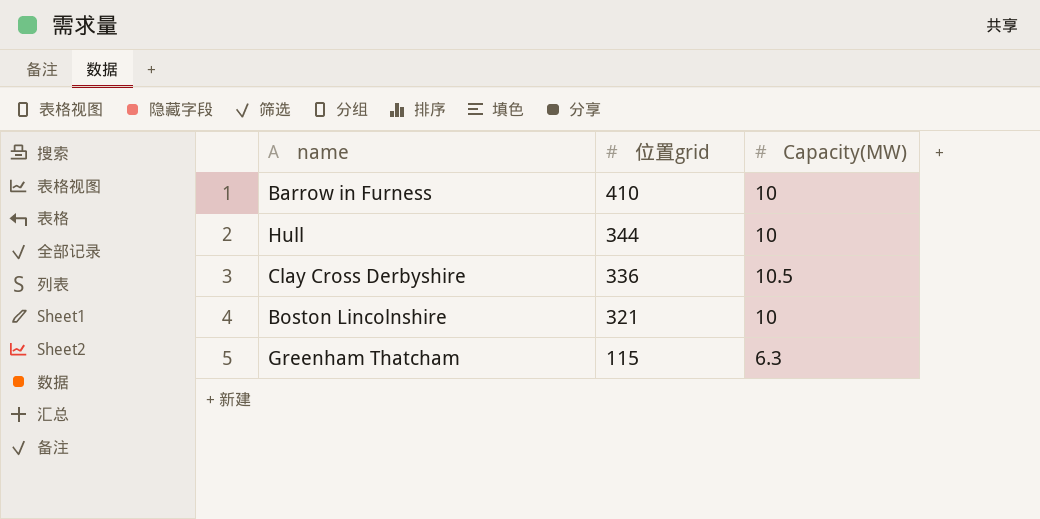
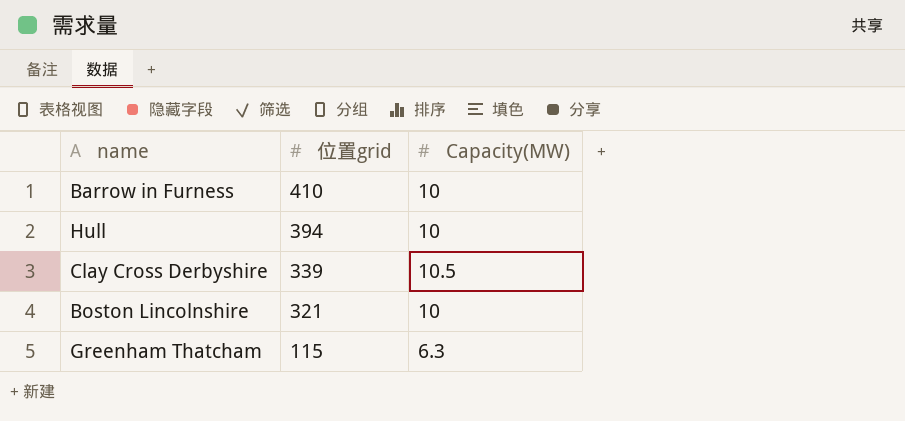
Hull | 位置grid: 344 -> 394
Clay Cross Derbyshire | 位置grid: 336 -> 339

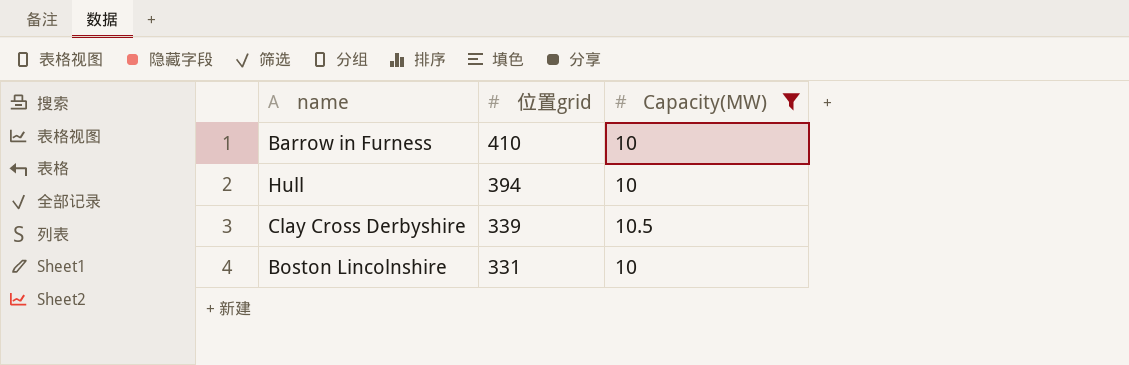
filter: none -> Capacity(MW) != 6.3
Boston Lincolnshire | 位置grid: 321 -> 331

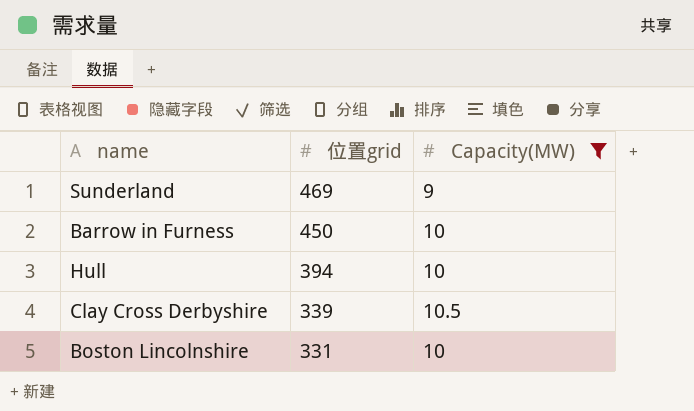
row Sunderland: none -> 469 | 9
Barrow in Furness | 位置grid: 410 -> 450

